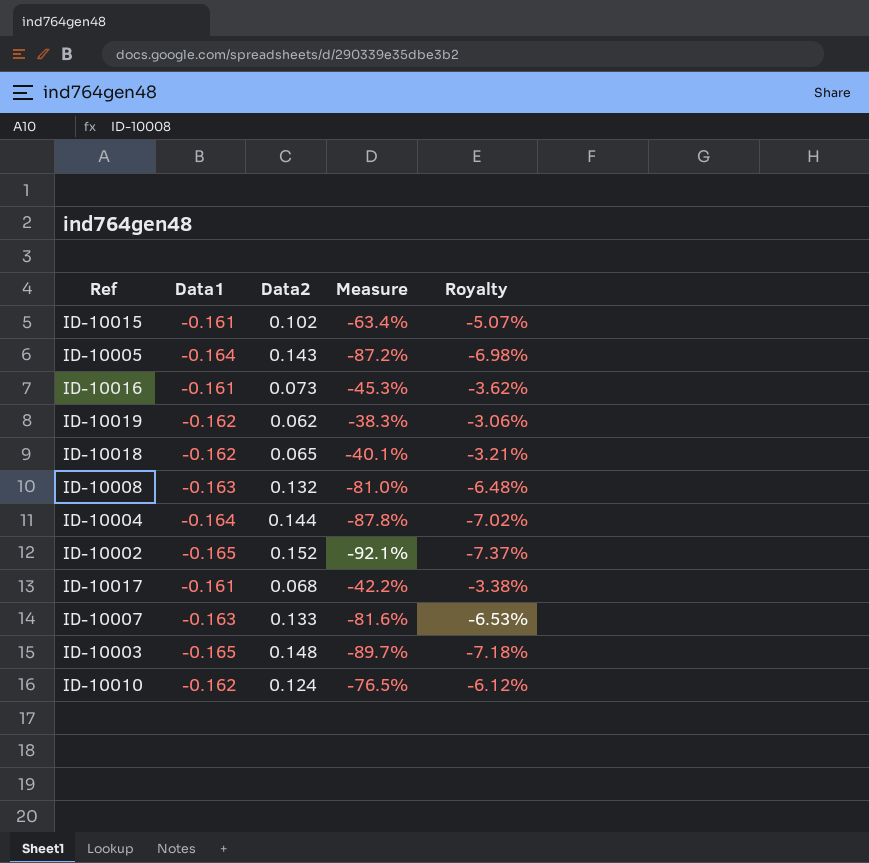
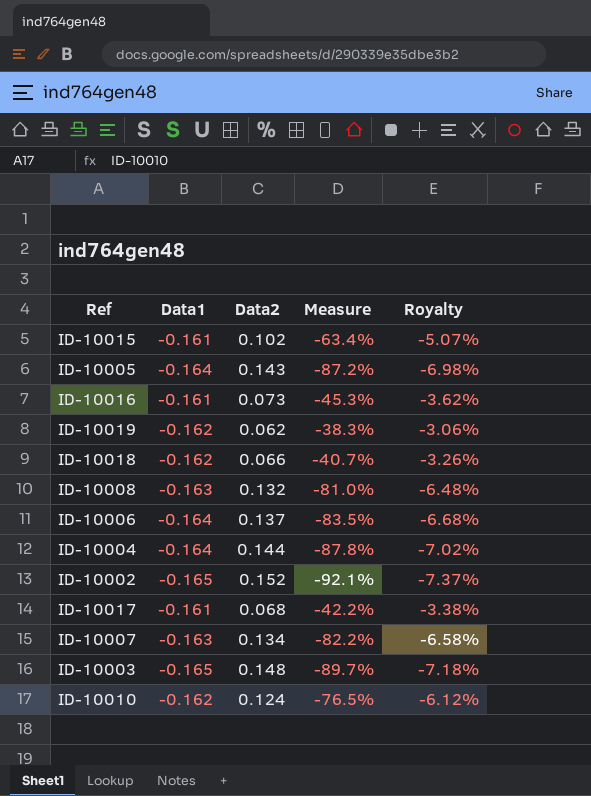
ID-10018 | Data2: 0.065 -> 0.066
ID-10018 | Measure: -40.1% -> -40.7%
ID-10018 | Royalty: -3.21% -> -3.26%
row ID-10006: none -> -0.164 | 0.137 | -83.5% | -6.68%
ID-10007 | Data2: 0.133 -> 0.134
ID-10007 | Measure: -81.6% -> -82.2%
ID-10007 | Royalty: -6.53% -> -6.58%

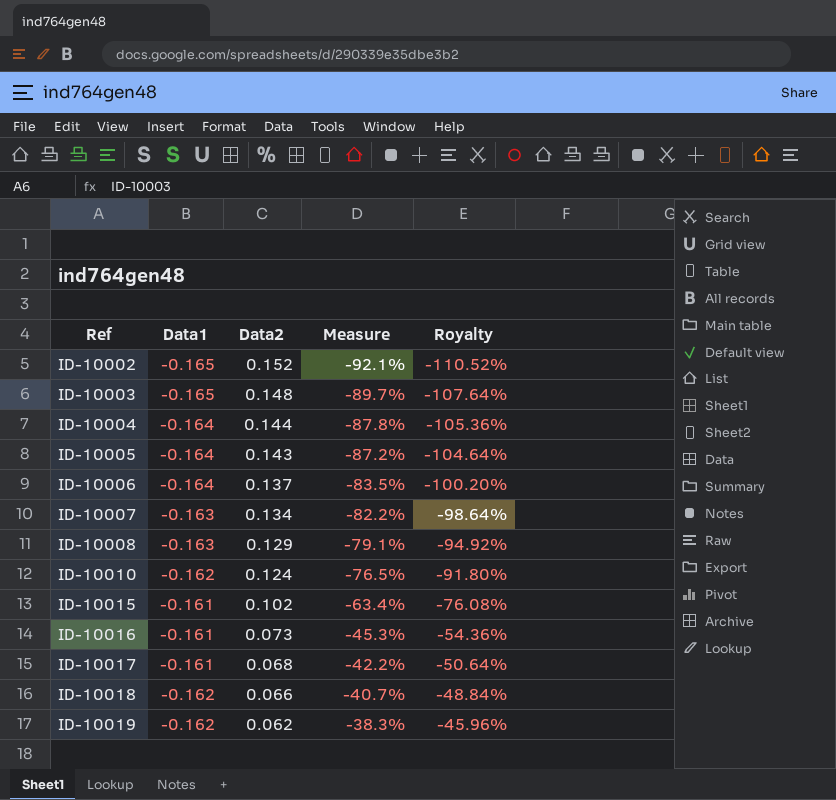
row order: none -> Ref ascending
column Royalty | formula: [Measure] * 0.08 -> [Measure] * 1.2
ID-10008 | Data2: 0.132 -> 0.129
ID-10008 | Measure: -81.0% -> -79.1%

